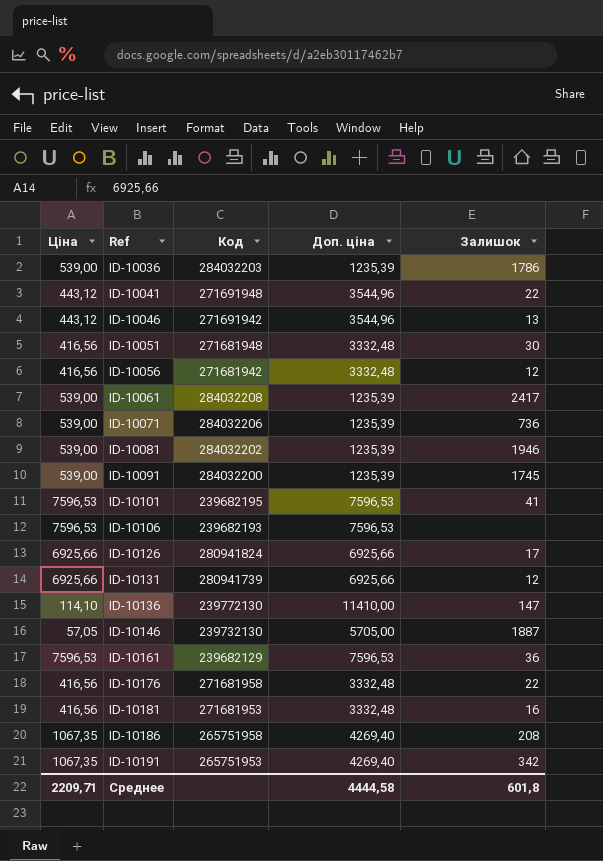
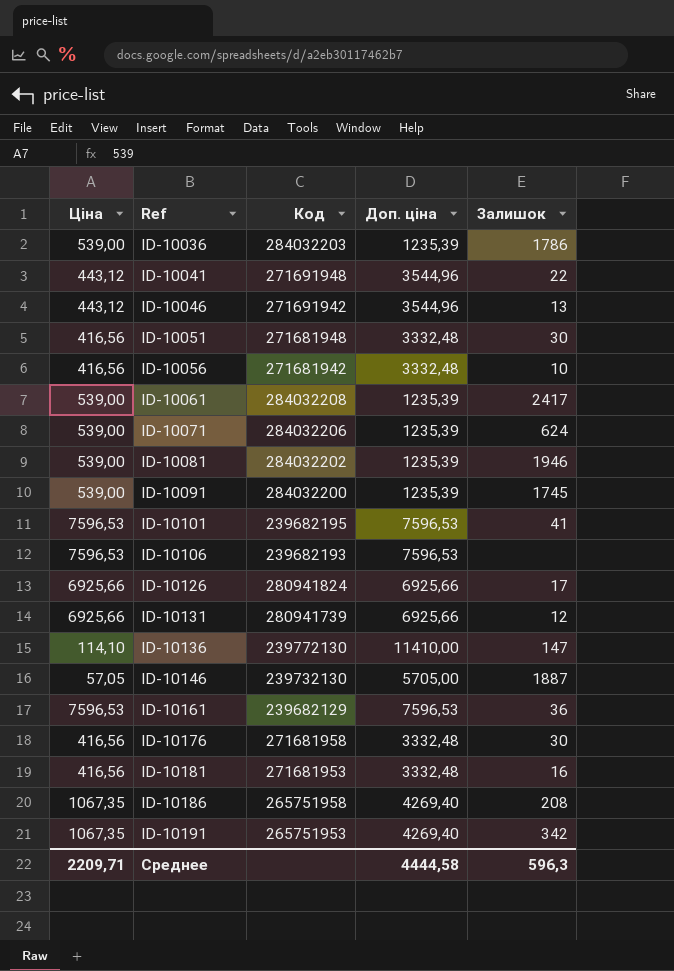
ID-10056 | Залишок: 12 -> 10
ID-10071 | Залишок: 736 -> 624
ID-10176 | Залишок: 22 -> 30
Среднее | Залишок: 601,8 -> 596,3

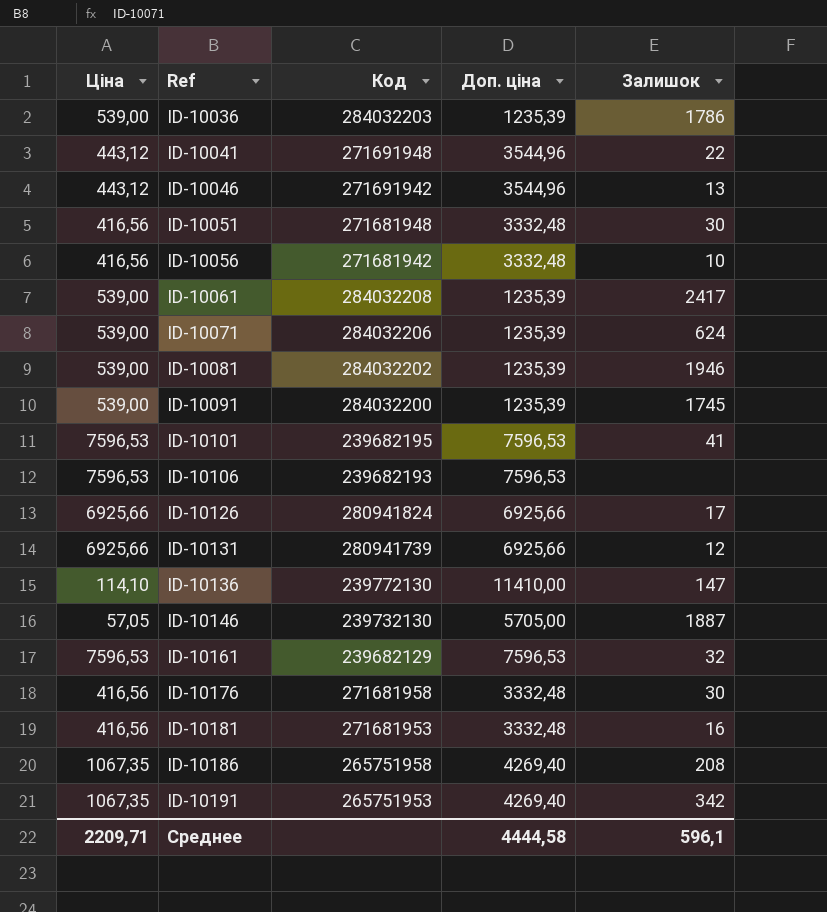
ID-10161 | Залишок: 36 -> 32
Среднее | Залишок: 596,3 -> 596,1

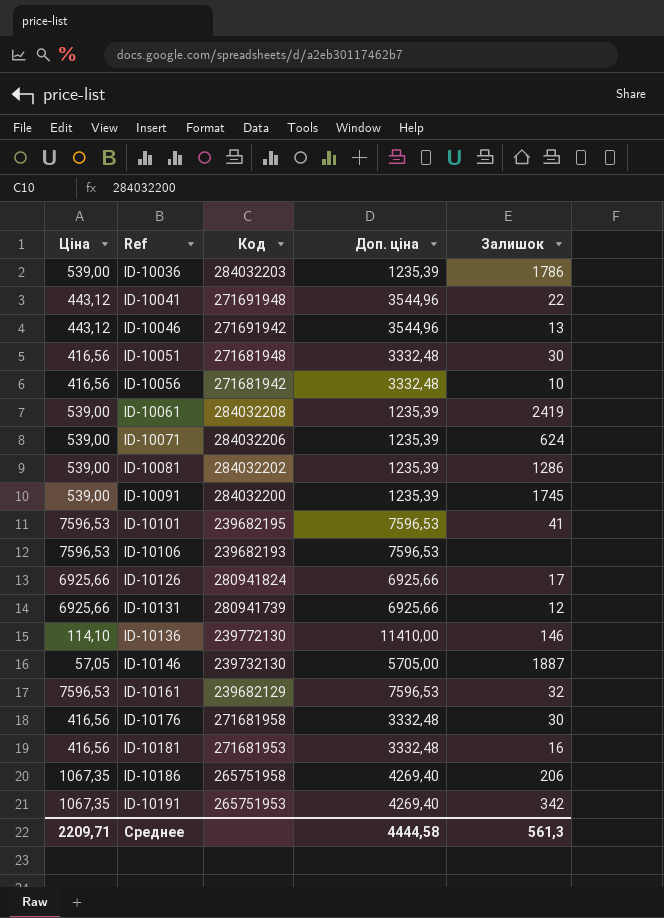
ID-10061 | Залишок: 2417 -> 2419
ID-10081 | Залишок: 1946 -> 1286
ID-10136 | Залишок: 147 -> 146
ID-10186 | Залишок: 208 -> 206
Среднее | Залишок: 596,1 -> 561,3

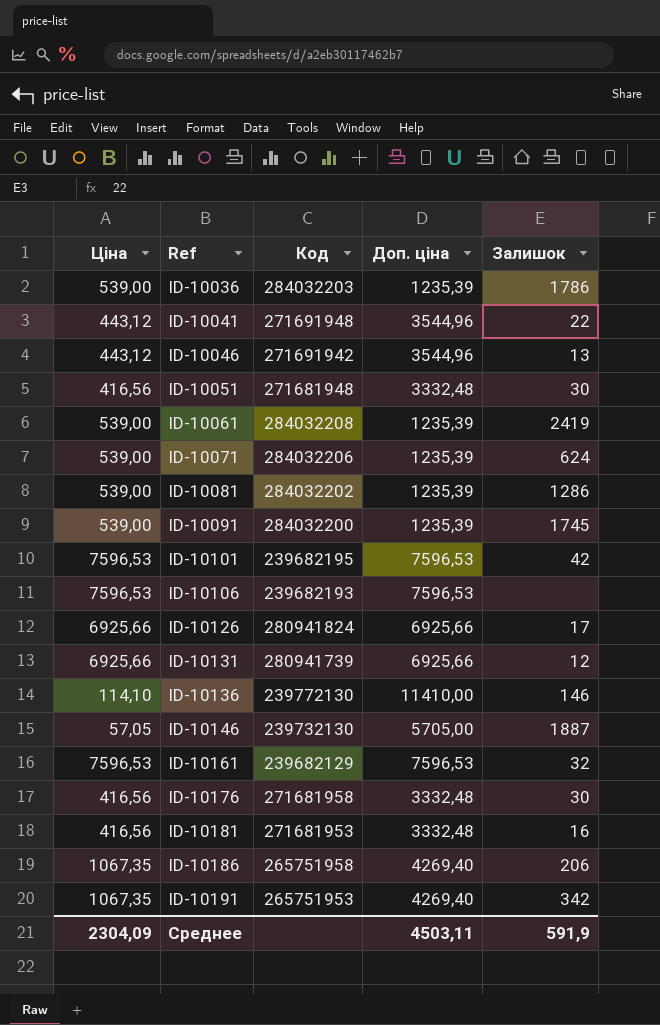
row ID-10056: 416,56 | 271681942 | 3332,48 | 10 -> none
ID-10101 | Залишок: 41 -> 42
Среднее | Ціна: 2209,71 -> 2304,09
Среднее | Доп. ціна: 4444,58 -> 4503,11
Среднее | Залишок: 561,3 -> 591,9

